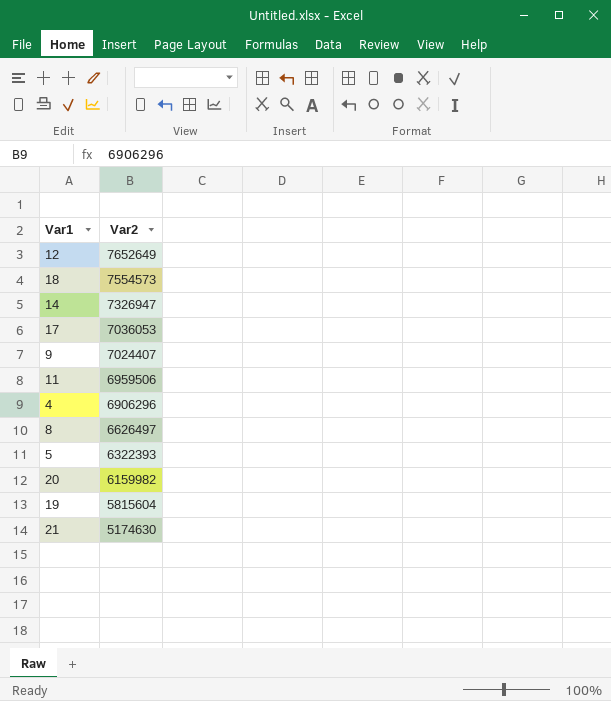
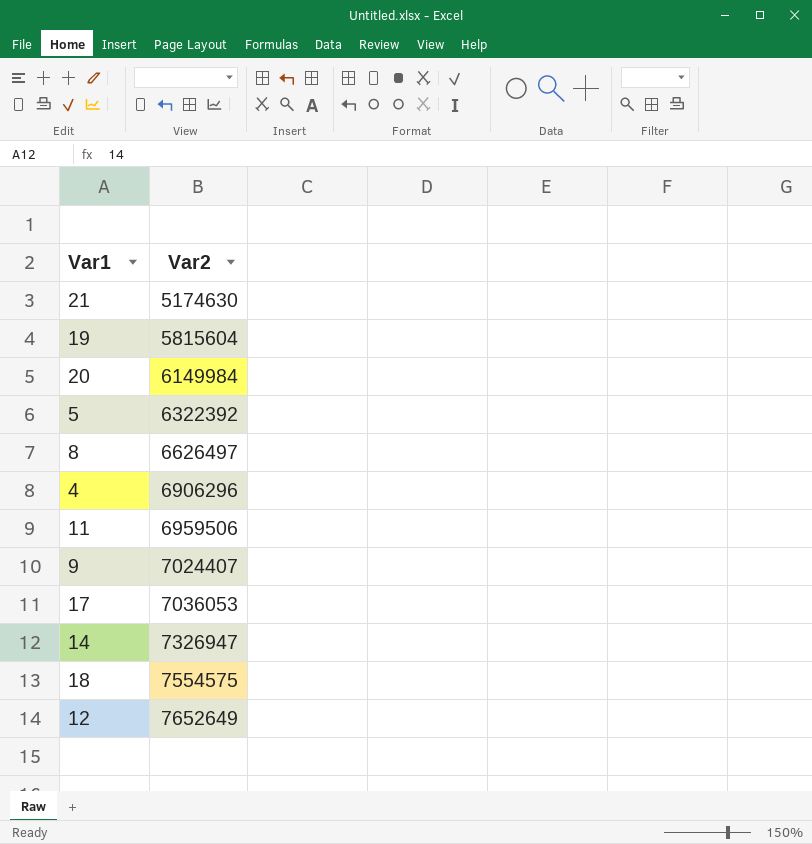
row order: Var2 descending -> Var2 ascending
20 | Var2: 6159982 -> 6149984
5 | Var2: 6322393 -> 6322392
18 | Var2: 7554573 -> 7554575

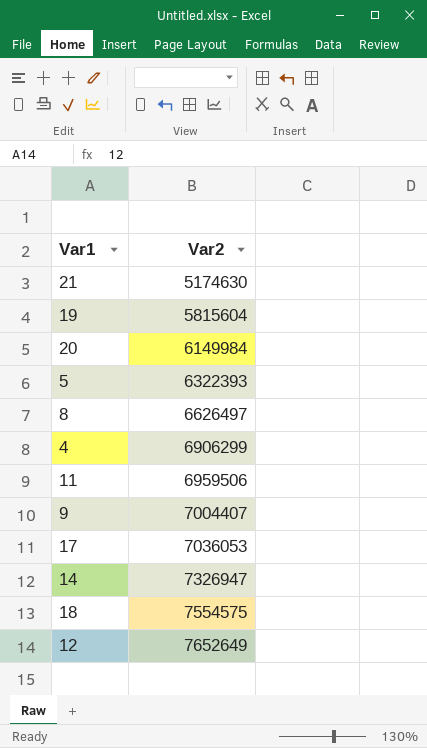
5 | Var2: 6322392 -> 6322393
4 | Var2: 6906296 -> 6906299
9 | Var2: 7024407 -> 7004407

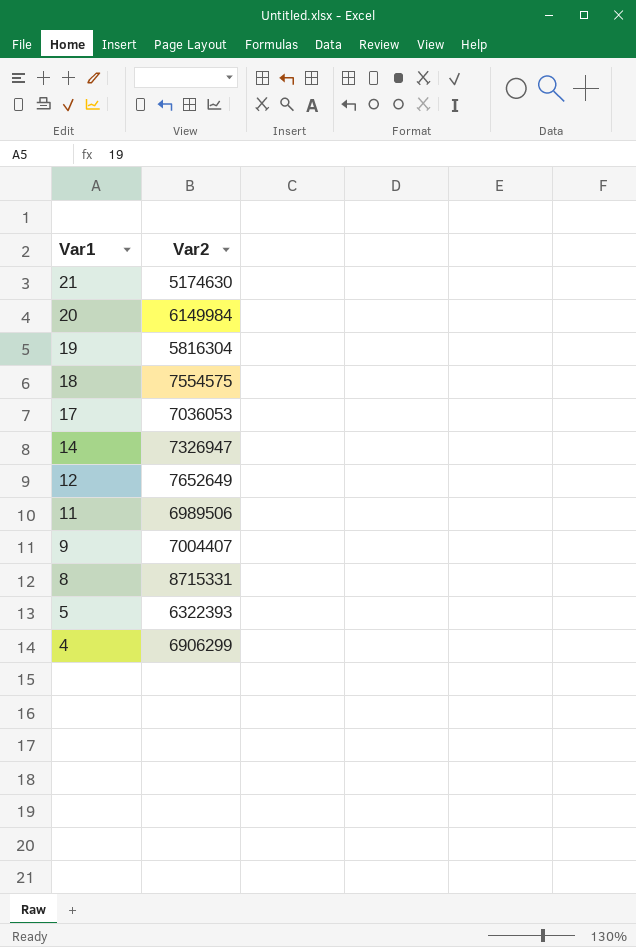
row order: Var2 ascending -> Var1 descending
19 | Var2: 5815604 -> 5816304
11 | Var2: 6959506 -> 6989506
8 | Var2: 6626497 -> 8715331

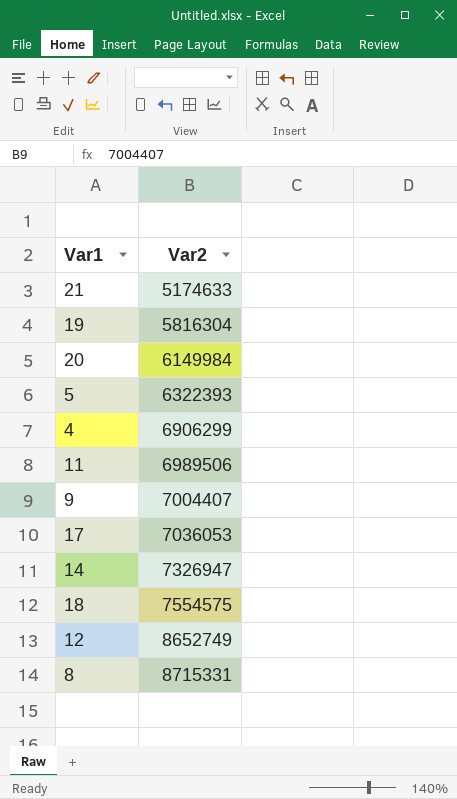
row order: Var1 descending -> Var2 ascending
21 | Var2: 5174630 -> 5174633
12 | Var2: 7652649 -> 8652749

